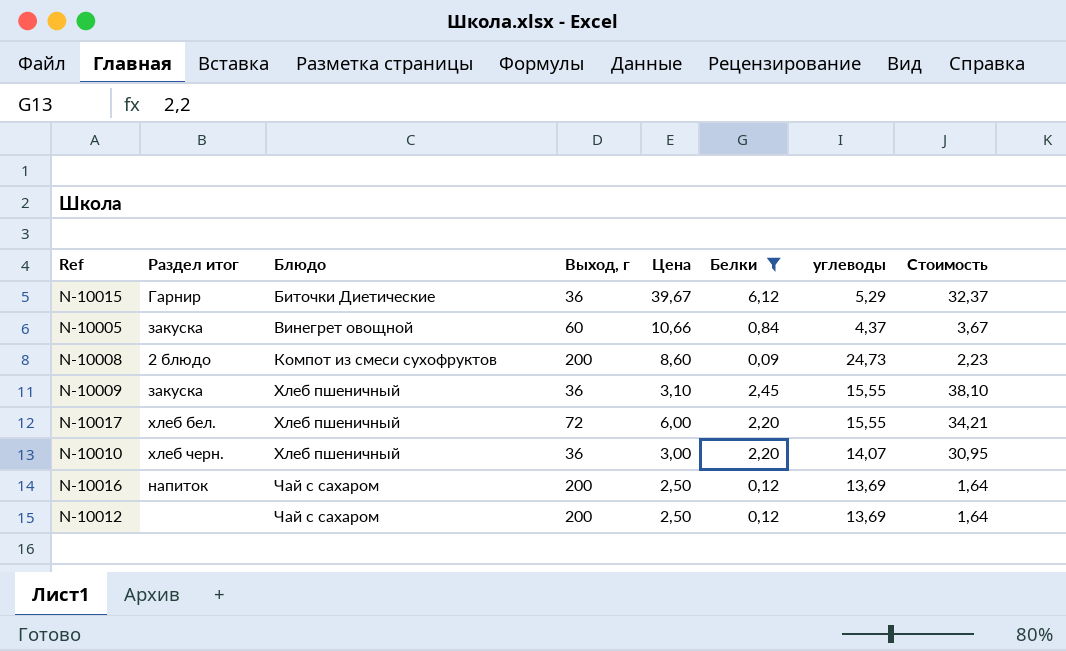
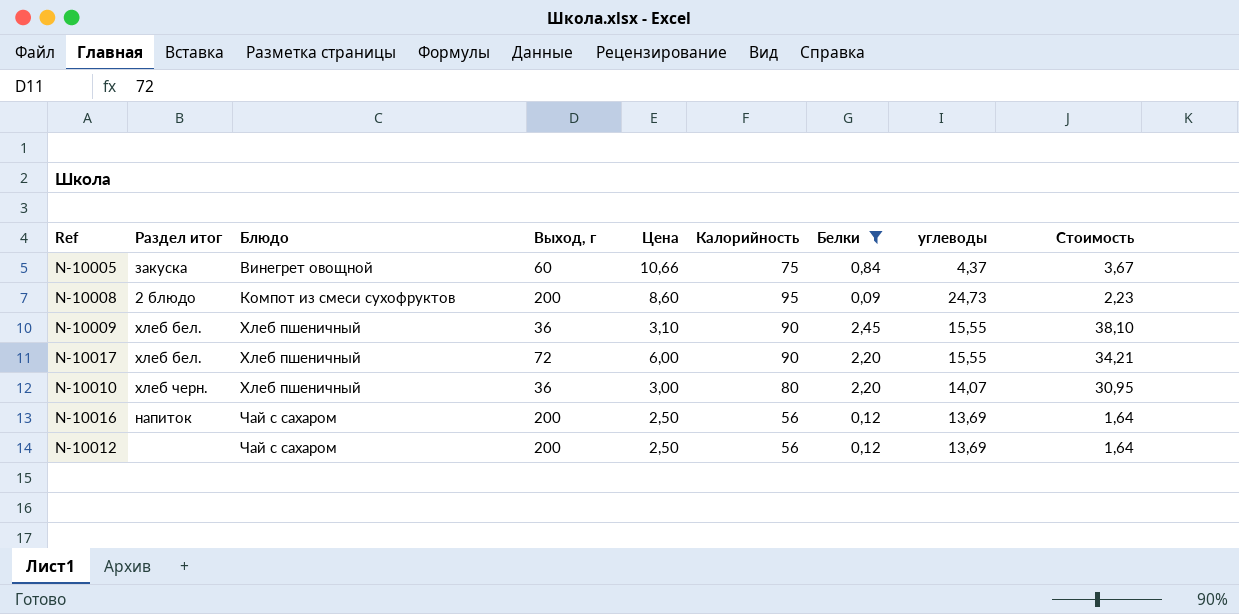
column Калорийность | position: none -> 6
row N-10015: Гарнир | Биточки Диетические | 36 | 39,67 | 6,12 | 5,29 | 32,37 -> none
N-10009 | Раздел итог: закуска -> хлеб бел.

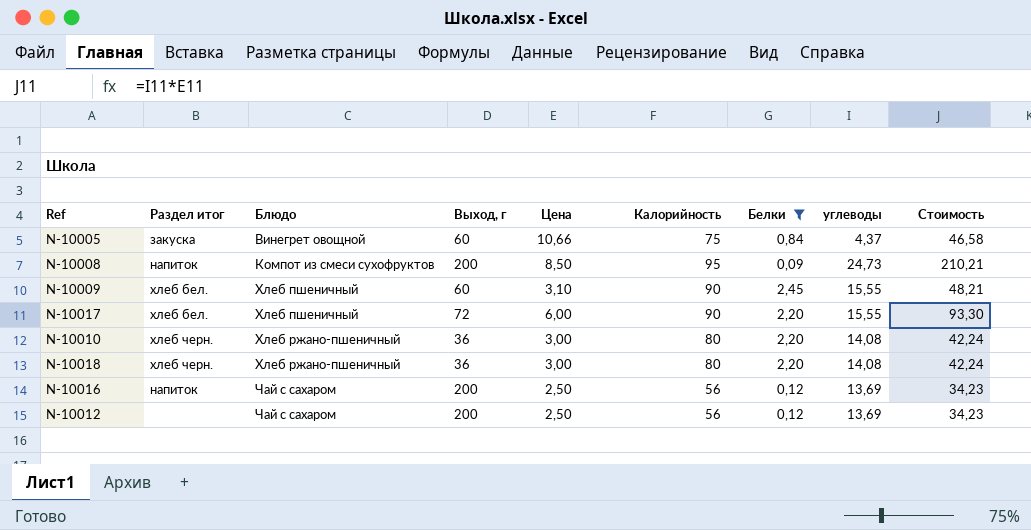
column Стоимость | formula: [Белки] * [углеводы] -> [Цена] * [углеводы]
N-10008 | Раздел итог: 2 блюдо -> напиток
N-10008 | Цена: 8,60 -> 8,50
N-10009 | Выход, г: 36 -> 60
N-10010 | Блюдо: Хлеб пшеничный -> Хлеб ржано-пшеничный
N-10010 | углеводы: 14,07 -> 14,08
row N-10018: none -> хлеб черн. | Хлеб ржано-пшеничный | 36 | 3,00 | 80 | 2,20 | 14,08 | 42,24

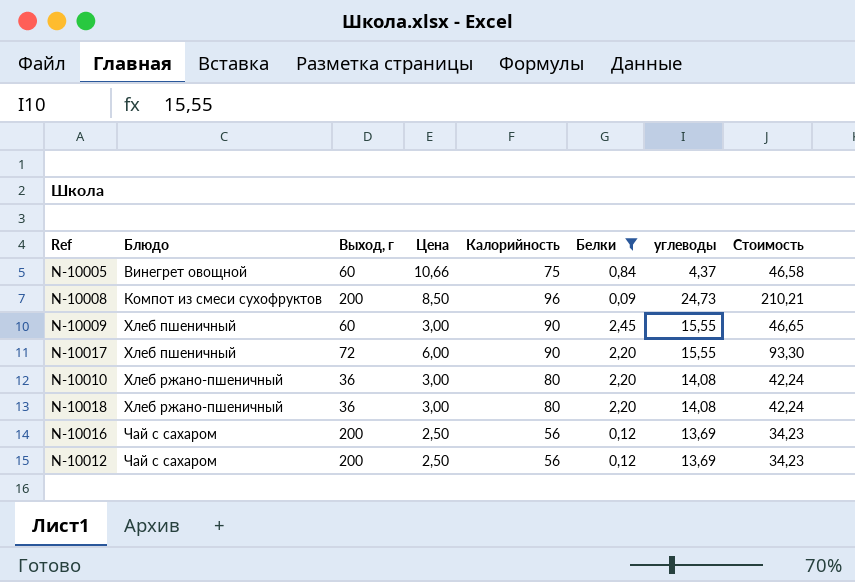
column Раздел итог | position: 2 -> none
N-10008 | Калорийность: 95 -> 96
N-10009 | Цена: 3,10 -> 3,00
N-10009 | Стоимость: 48,21 -> 46,65

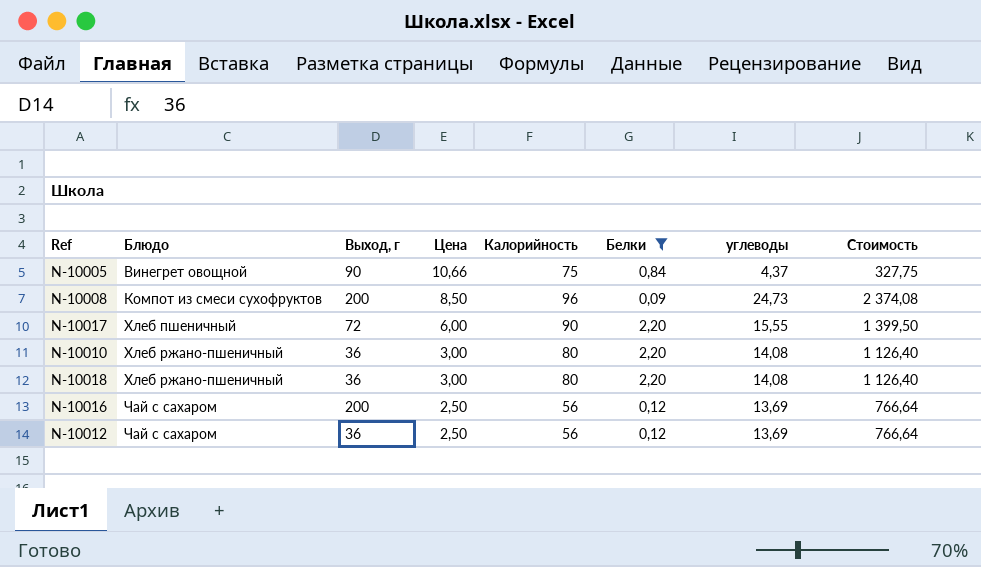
column Стоимость | formula: [Цена] * [углеводы] -> [Калорийность] * [углеводы]
row N-10009: Хлеб пшеничный | 60 | 3,00 | 90 | 2,45 | 15,55 | 46,65 -> none
N-10005 | Выход, г: 60 -> 90
N-10012 | Выход, г: 200 -> 36

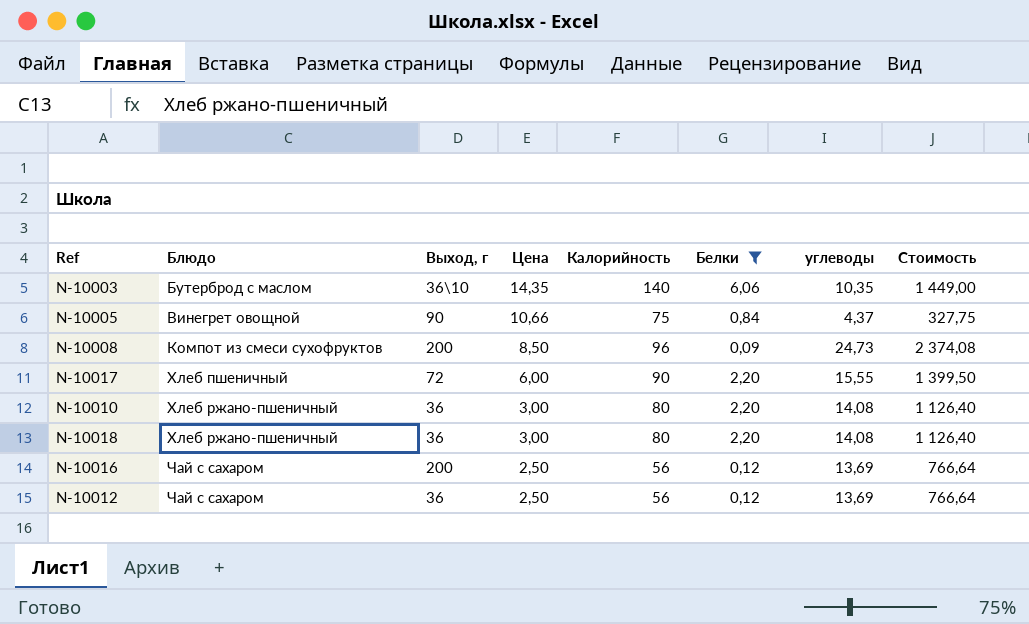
row N-10003: none -> Бутерброд с маслом | 36\10 | 14,35 | 140 | 6,06 | 10,35 | 1 449,00

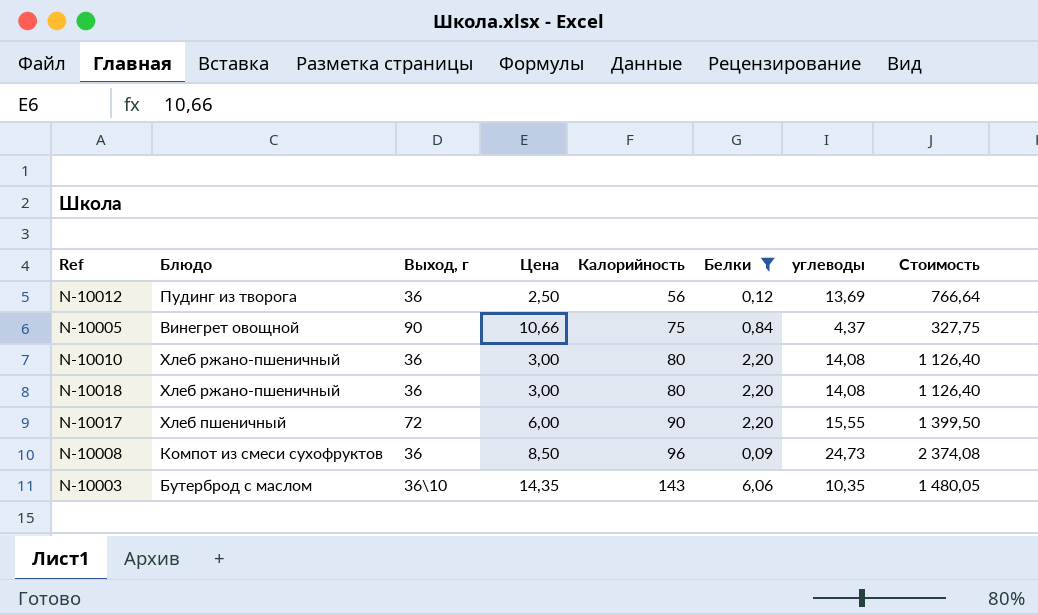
row order: Блюдо ascending -> Калорийность ascending
row N-10016: Чай с сахаром | 200 | 2,50 | 56 | 0,12 | 13,69 | 766,64 -> none
N-10012 | Блюдо: Чай с сахаром -> Пудинг из творога
N-10008 | Выход, г: 200 -> 36
N-10003 | Калорийность: 140 -> 143
N-10003 | Стоимость: 1 449,00 -> 1 480,05

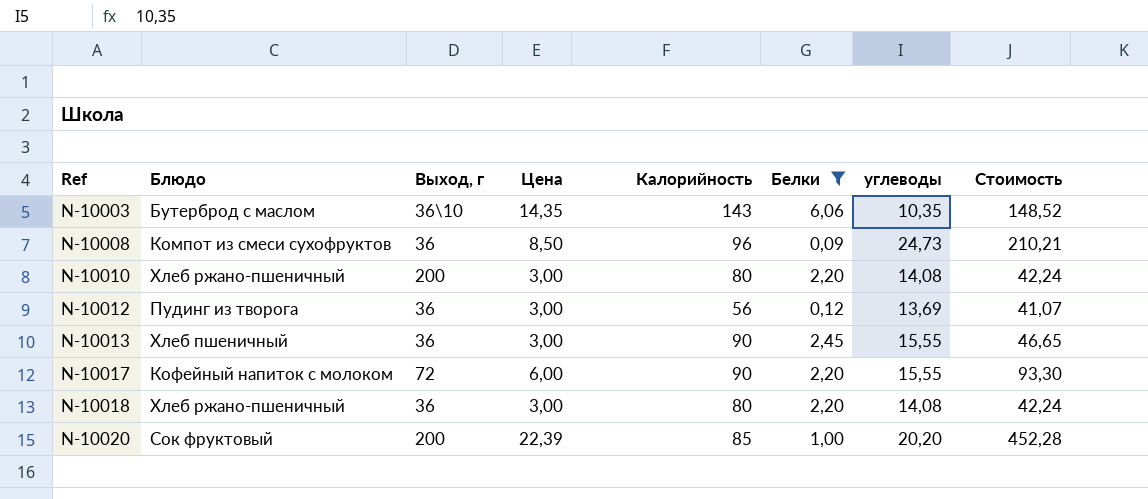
row order: Калорийность ascending -> Ref ascending
column Стоимость | formula: [Калорийность] * [углеводы] -> [Цена] * [углеводы]
row N-10005: Винегрет овощной | 90 | 10,66 | 75 | 0,84 | 4,37 | 327,75 -> none
N-10010 | Выход, г: 36 -> 200
N-10012 | Цена: 2,50 -> 3,00
row N-10013: none -> Хлеб пшеничный | 36 | 3,00 | 90 | 2,45 | 15,55 | 46,65
N-10017 | Блюдо: Хлеб пшеничный -> Кофейный напиток с молоком
row N-10020: none -> Сок фруктовый | 200 | 22,39 | 85 | 1,00 | 20,20 | 452,28

